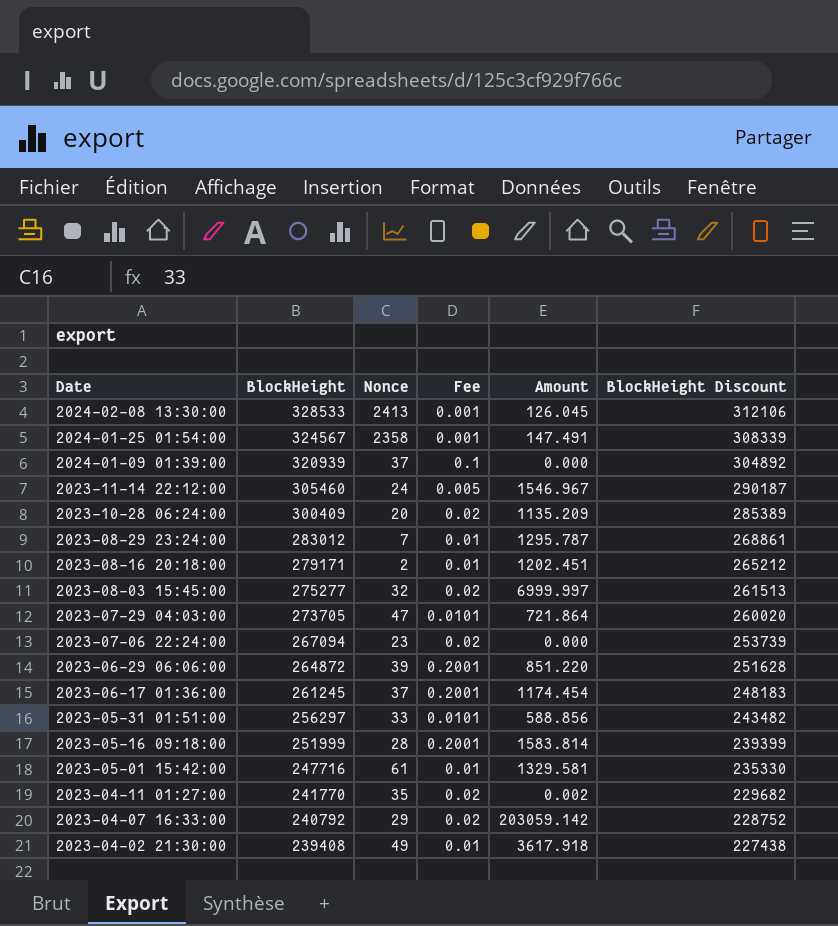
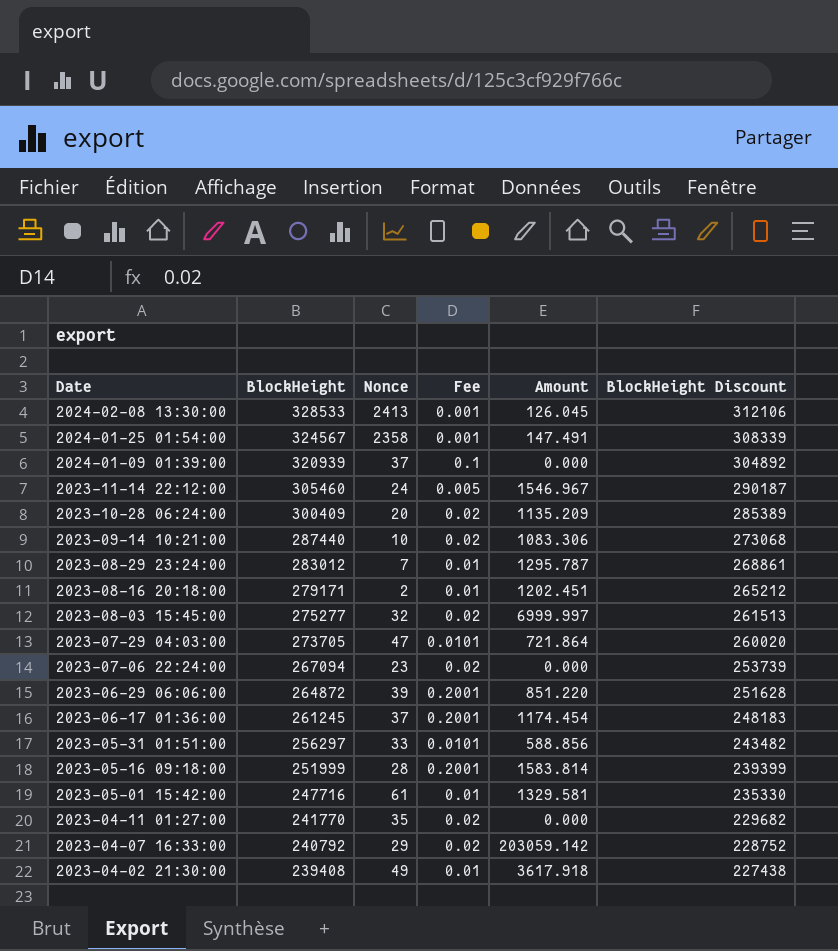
row 2023-09-14 10:21:00: none -> 287440 | 10 | 0.02 | 1083.306 | 273068
2023-04-11 01:27:00 | Amount: 0.002 -> 0.000

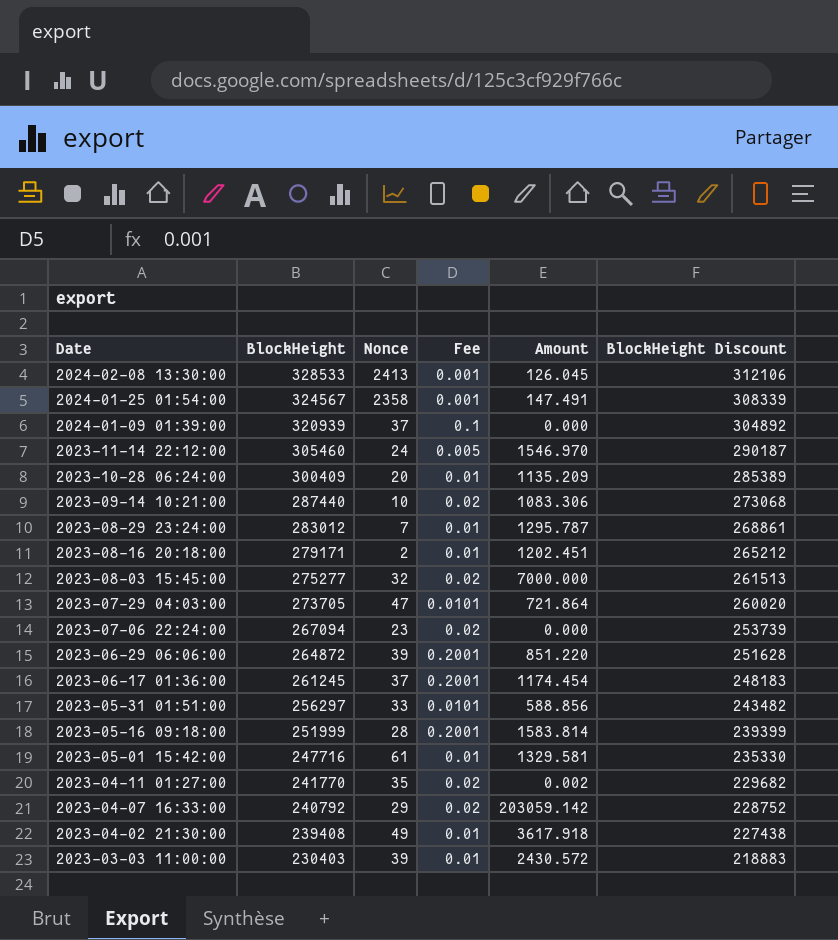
2023-11-14 22:12:00 | Amount: 1546.967 -> 1546.970
2023-10-28 06:24:00 | Fee: 0.02 -> 0.01
2023-08-03 15:45:00 | Amount: 6999.997 -> 7000.000
2023-04-11 01:27:00 | Amount: 0.000 -> 0.002
row 2023-03-03 11:00:00: none -> 230403 | 39 | 0.01 | 2430.572 | 218883

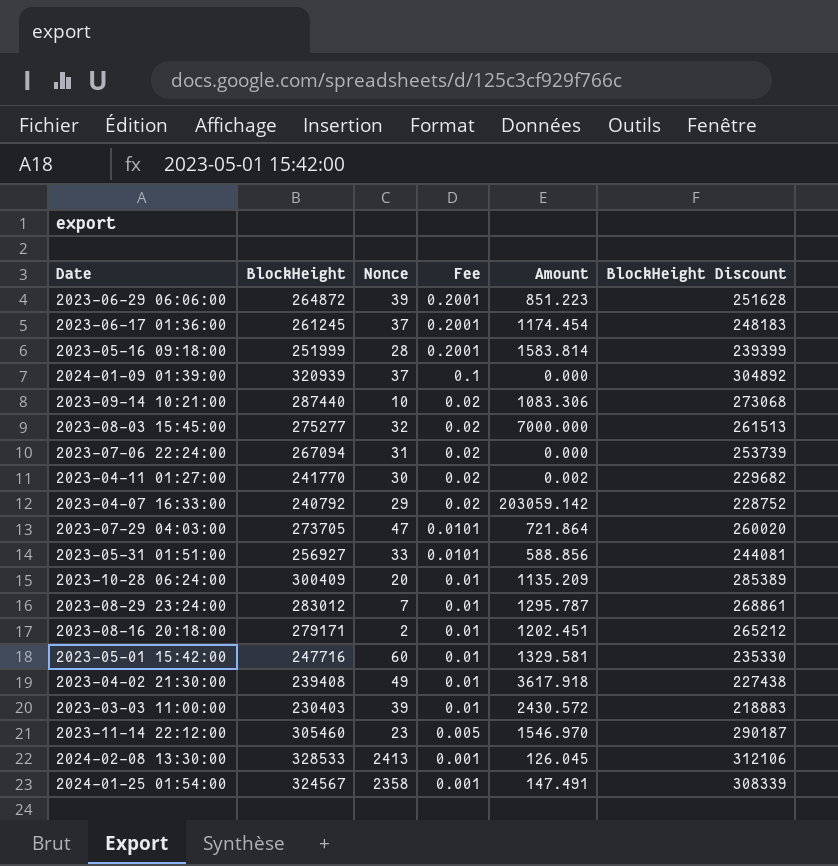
row order: Date descending -> Fee descending
2023-06-29 06:06:00 | Amount: 851.220 -> 851.223
2023-07-06 22:24:00 | Nonce: 23 -> 31
2023-04-11 01:27:00 | Nonce: 35 -> 30
2023-05-31 01:51:00 | BlockHeight: 256297 -> 256927
2023-05-31 01:51:00 | BlockHeight Discount: 243482 -> 244081
2023-05-01 15:42:00 | Nonce: 61 -> 60
2023-11-14 22:12:00 | Nonce: 24 -> 23

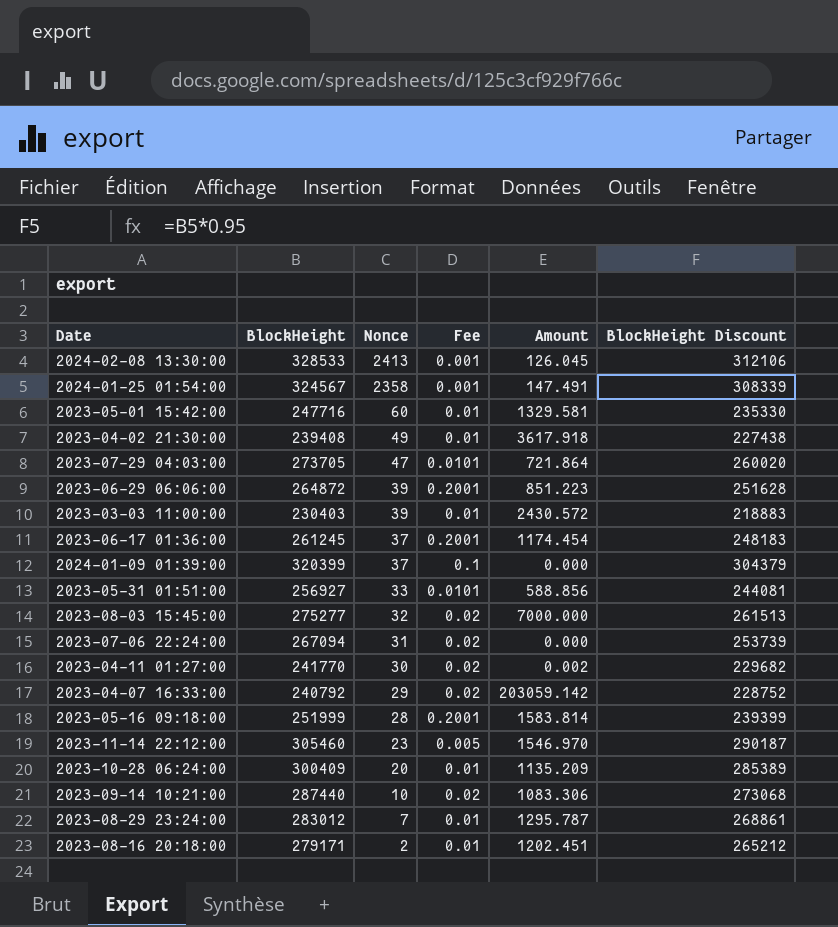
row order: Fee descending -> Nonce descending
2024-01-09 01:39:00 | BlockHeight: 320939 -> 320399
2024-01-09 01:39:00 | BlockHeight Discount: 304892 -> 304379

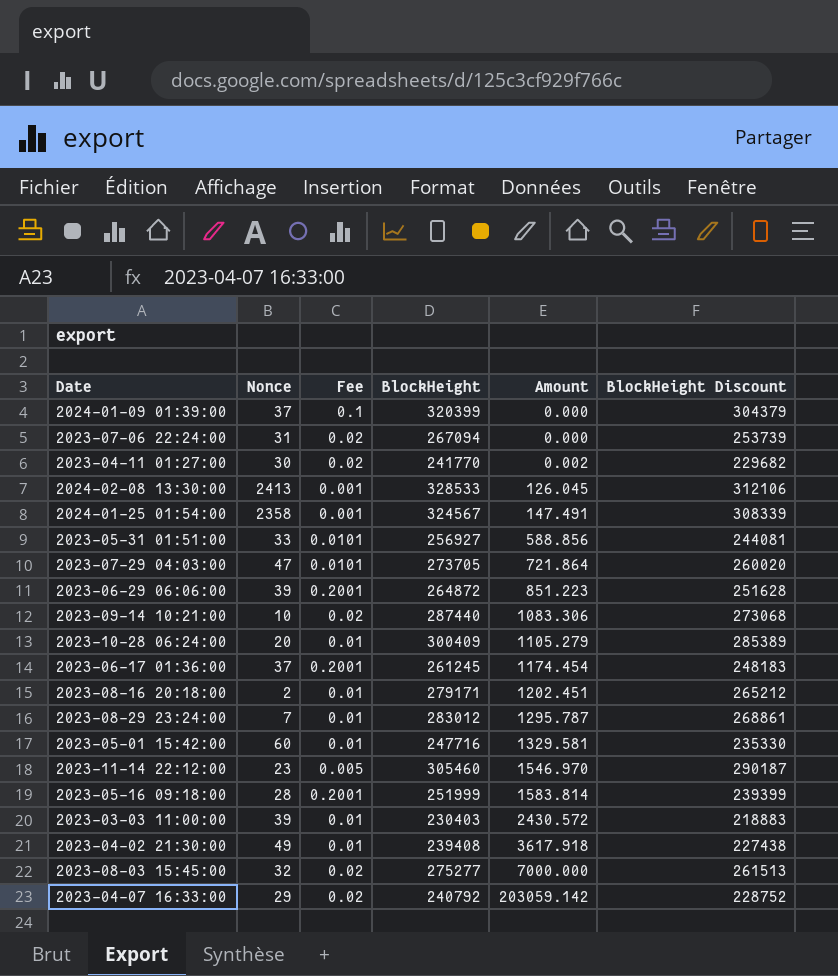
row order: Nonce descending -> Amount ascending
column BlockHeight | position: 2 -> 4
2023-10-28 06:24:00 | Amount: 1135.209 -> 1105.279

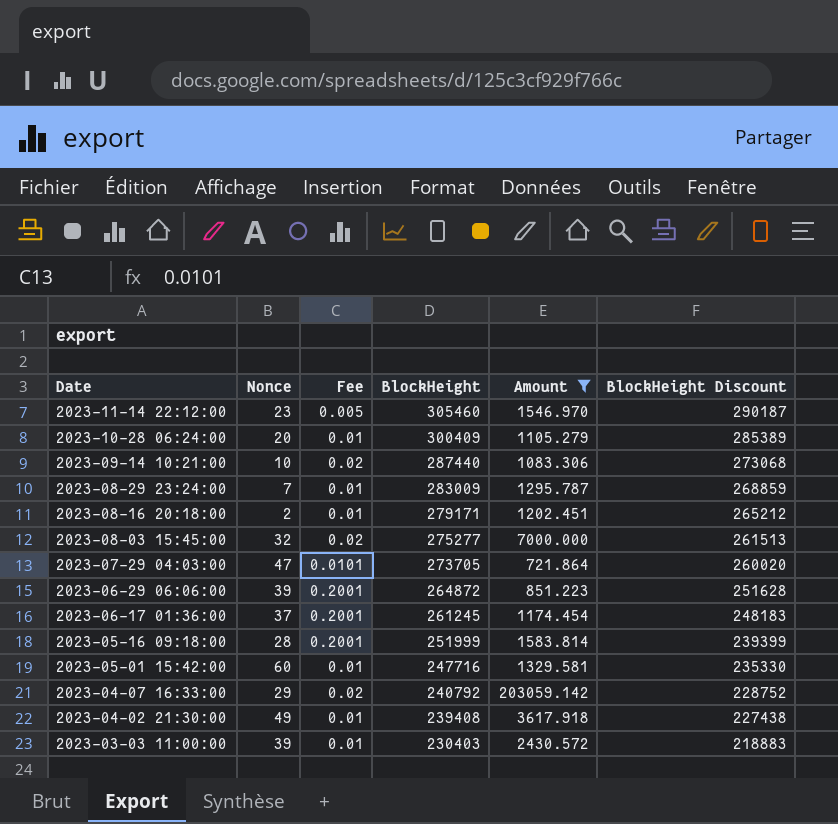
filter: none -> Amount >= 721.864
row order: Amount ascending -> Date descending
2023-08-29 23:24:00 | BlockHeight: 283012 -> 283009
2023-08-29 23:24:00 | BlockHeight Discount: 268861 -> 268859

